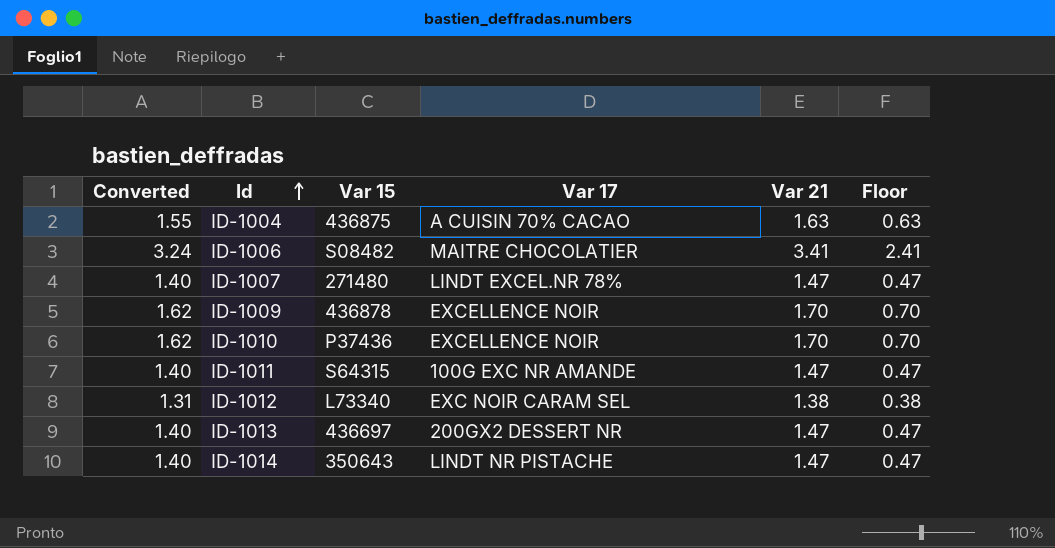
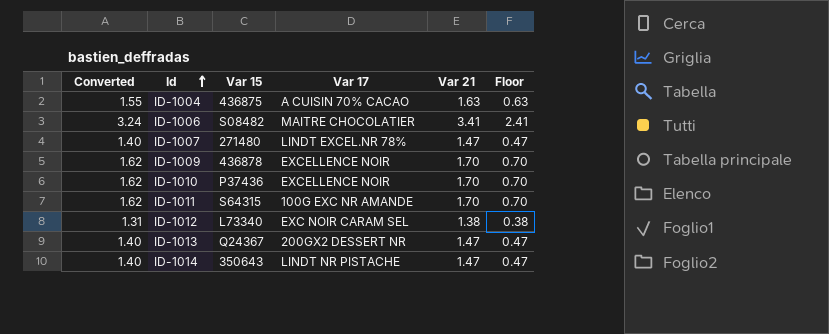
ID-1011 | Converted: 1.40 -> 1.62
ID-1011 | Var 21: 1.47 -> 1.70
ID-1011 | Floor: 0.47 -> 0.70
ID-1013 | Var 15: 436697 -> Q24367

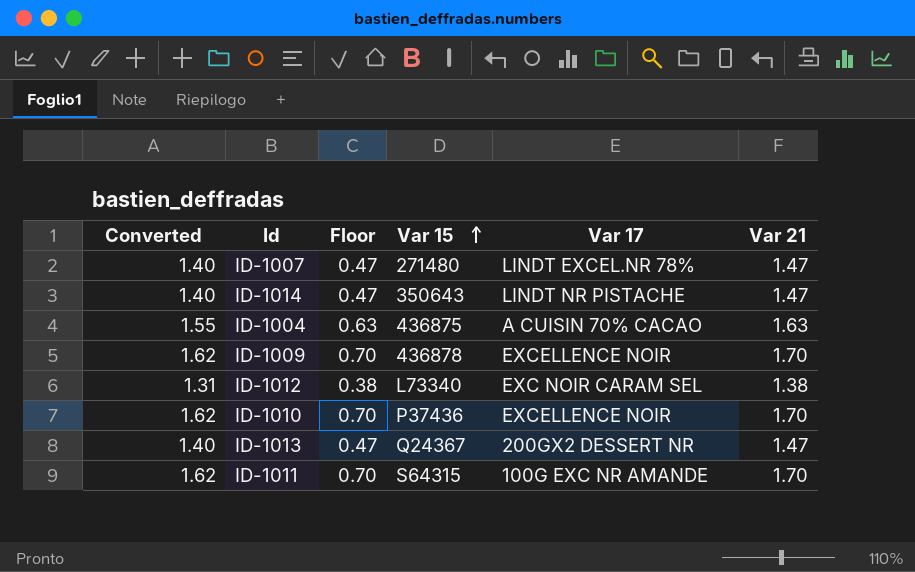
row order: Id ascending -> Var 15 ascending
column Floor | position: 6 -> 3
row ID-1006: 3.24 | S08482 | MAITRE CHOCOLATIER | 3.41 | 2.41 -> none

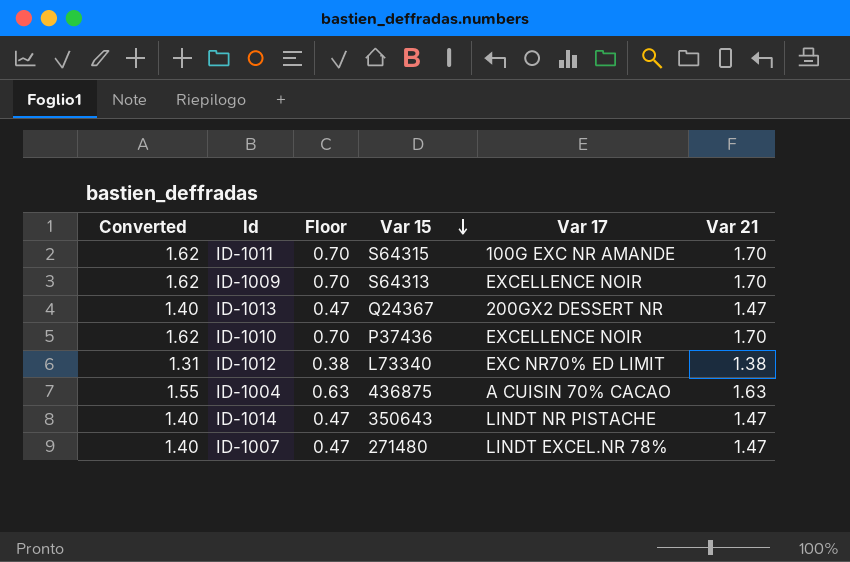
row order: Var 15 ascending -> Var 15 descending
ID-1009 | Var 15: 436878 -> S64313
ID-1012 | Var 17: EXC NOIR CARAM SEL -> EXC NR70% ED LIMIT

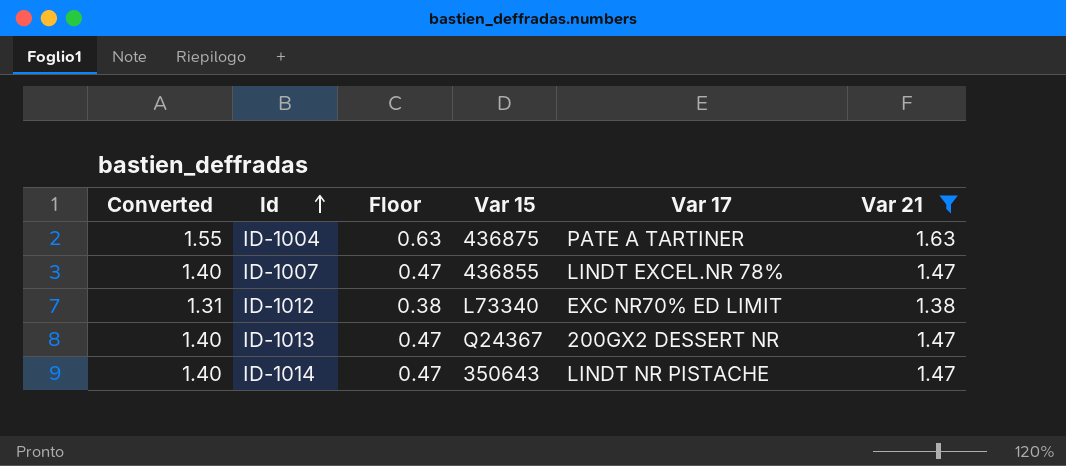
filter: none -> Var 21 != 1.70
row order: Var 15 descending -> Id ascending
ID-1004 | Var 17: A CUISIN 70% CACAO -> PATE A TARTINER
ID-1007 | Var 15: 271480 -> 436855

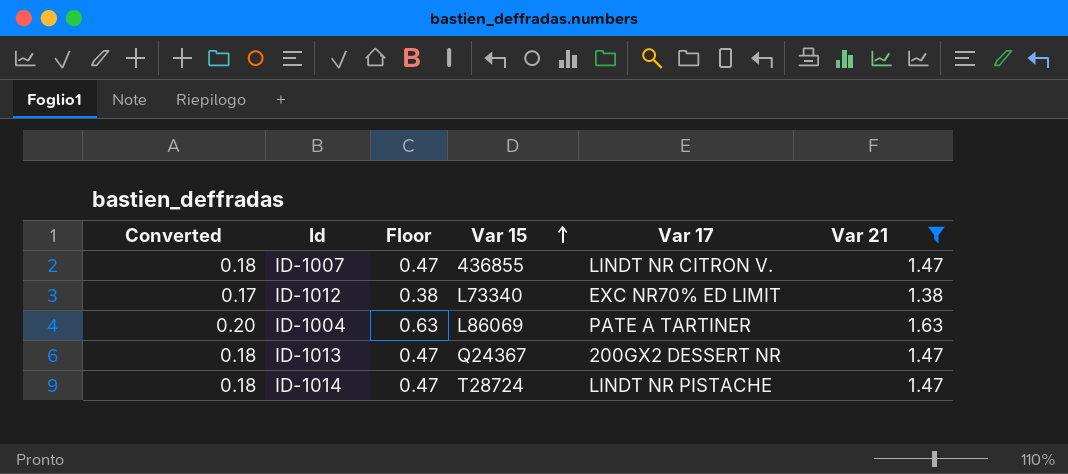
row order: Id ascending -> Var 15 ascending
column Converted | formula: [Var 21] * 0.95 -> [Var 21] * 0.12
ID-1007 | Var 17: LINDT EXCEL.NR 78% -> LINDT NR CITRON V.
ID-1004 | Var 15: 436875 -> L86069
ID-1014 | Var 15: 350643 -> T28724

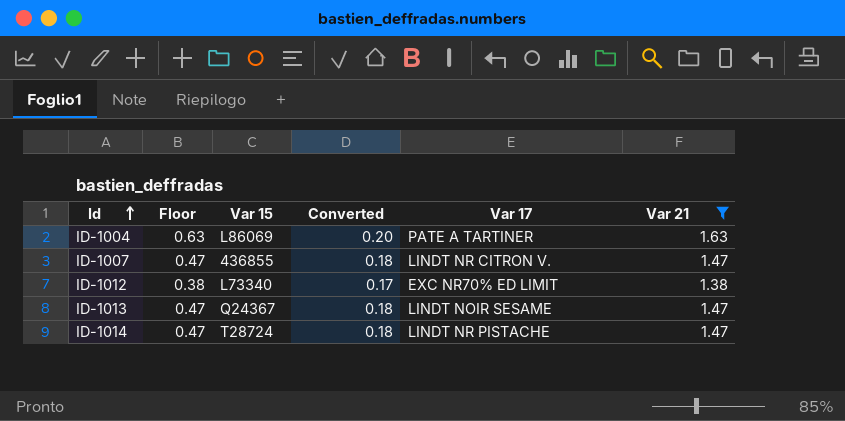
row order: Var 15 ascending -> Id ascending
column Converted | position: 1 -> 4
ID-1013 | Var 17: 200GX2 DESSERT NR -> LINDT NOIR SESAME

